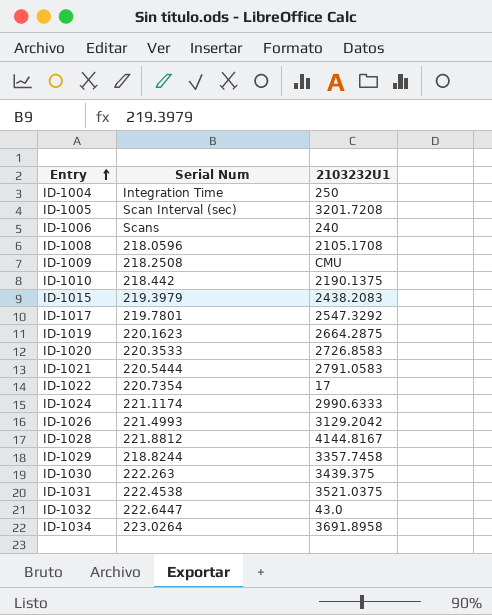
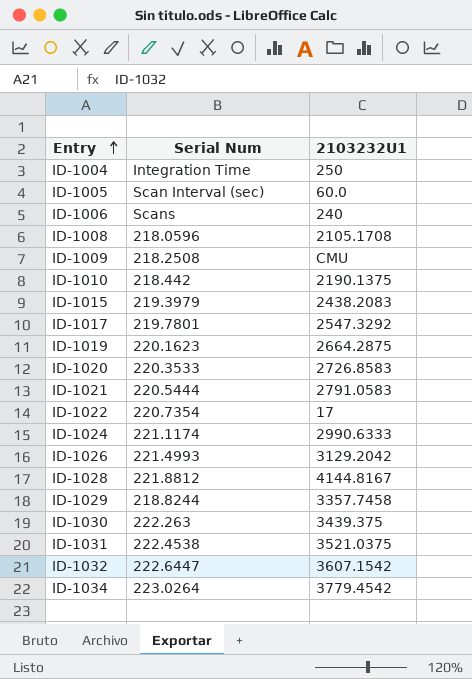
ID-1005 | 2103232U1: 3201.7208 -> 60.0
ID-1032 | 2103232U1: 43.0 -> 3607.1542
ID-1034 | 2103232U1: 3691.8958 -> 3779.4542

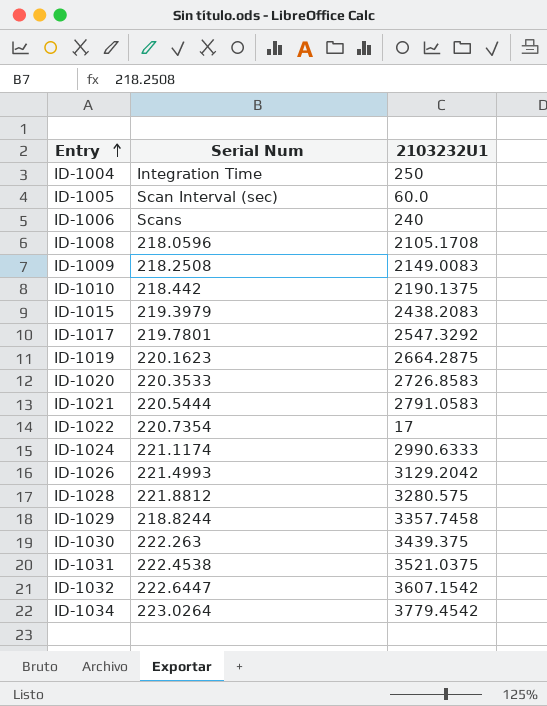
ID-1009 | 2103232U1: CMU -> 2149.0083
ID-1028 | 2103232U1: 4144.8167 -> 3280.575

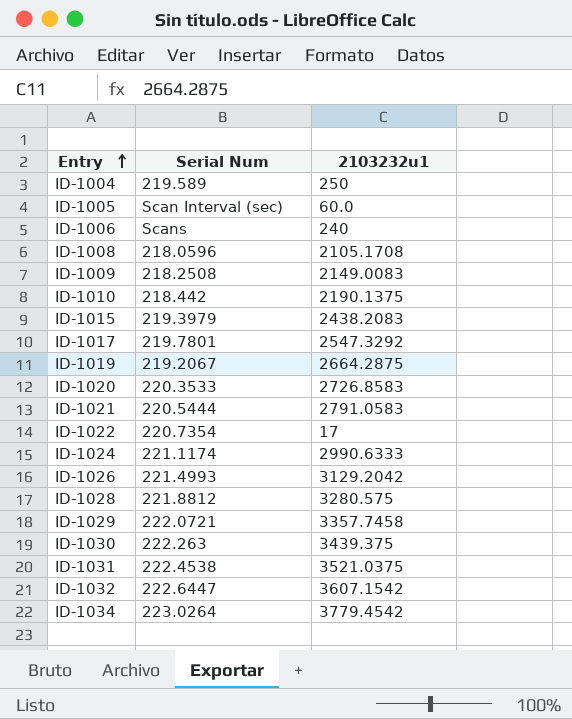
column name: 2103232U1 -> 2103232u1
ID-1004 | Serial Num: Integration Time -> 219.589
ID-1019 | Serial Num: 220.1623 -> 219.2067
ID-1029 | Serial Num: 218.8244 -> 222.0721

